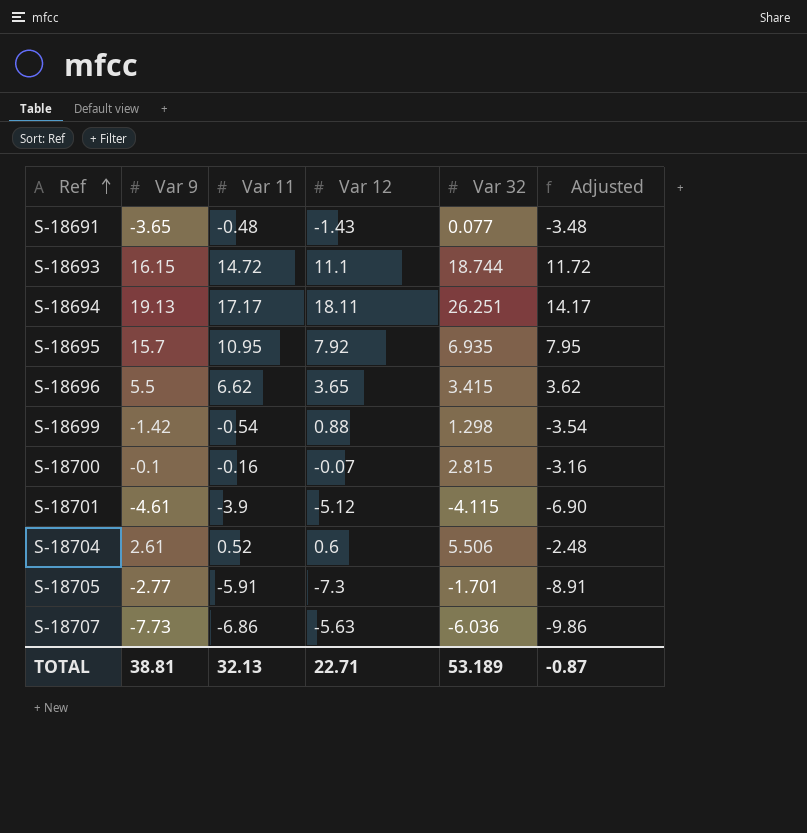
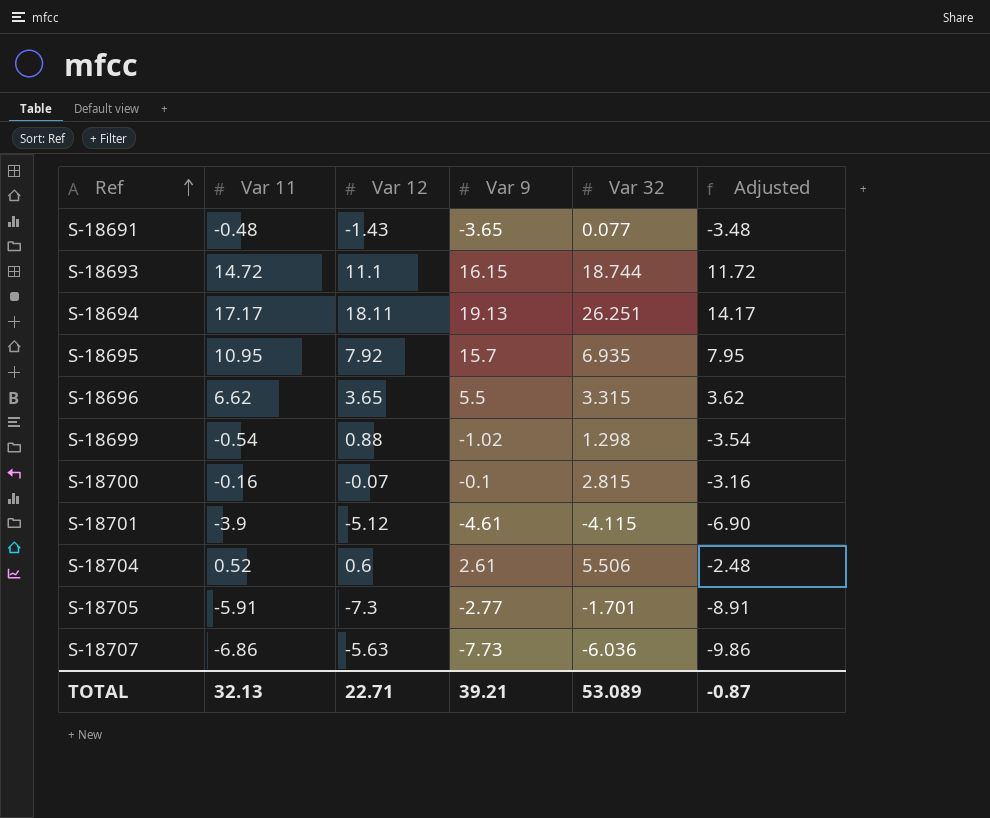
column Var 9 | position: 2 -> 4
S-18696 | Var 32: 3.415 -> 3.315
S-18699 | Var 9: -1.42 -> -1.02
TOTAL | Var 9: 38.81 -> 39.21
TOTAL | Var 32: 53.189 -> 53.089

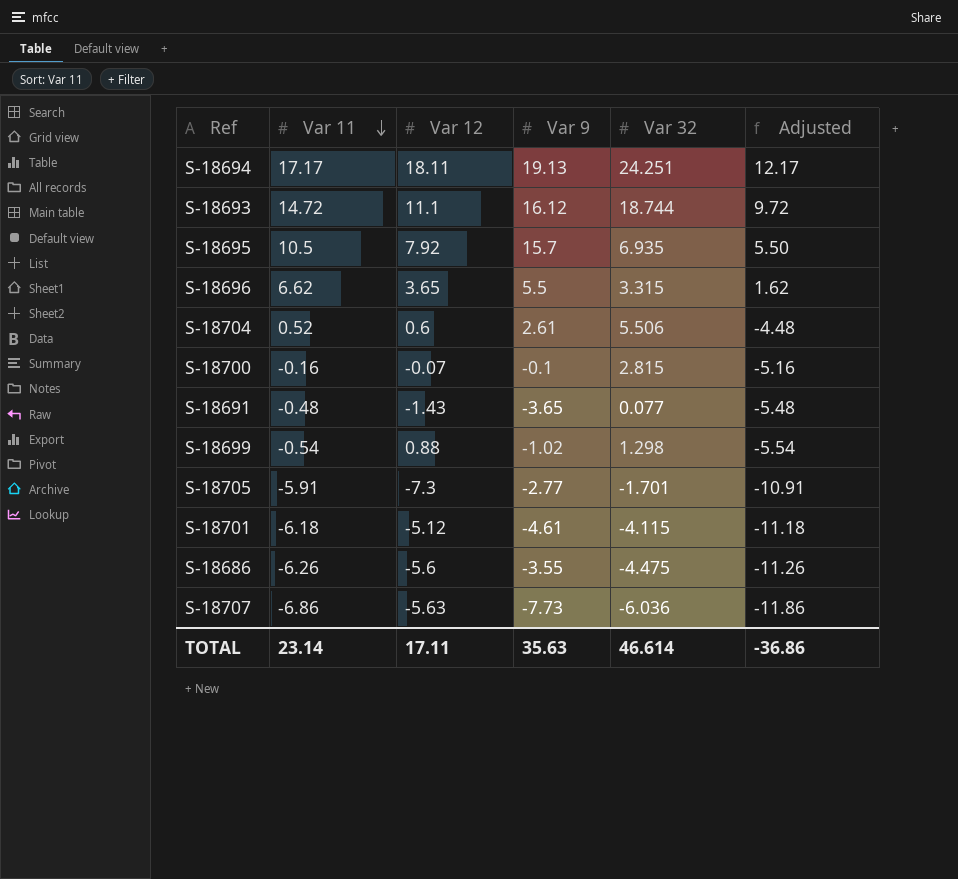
row order: Ref ascending -> Var 11 descending
column Adjusted | formula: [Var 11] - 3 -> [Var 11] - 5
S-18694 | Var 32: 26.251 -> 24.251
S-18693 | Var 9: 16.15 -> 16.12
S-18695 | Var 11: 10.95 -> 10.5
S-18701 | Var 11: -3.9 -> -6.18
row S-18686: none -> -6.26 | -5.6 | -3.55 | -4.475 | -11.26
TOTAL | Var 11: 32.13 -> 23.14
TOTAL | Var 12: 22.71 -> 17.11
TOTAL | Var 9: 39.21 -> 35.63
TOTAL | Var 32: 53.089 -> 46.614
TOTAL | Adjusted: -0.87 -> -36.86

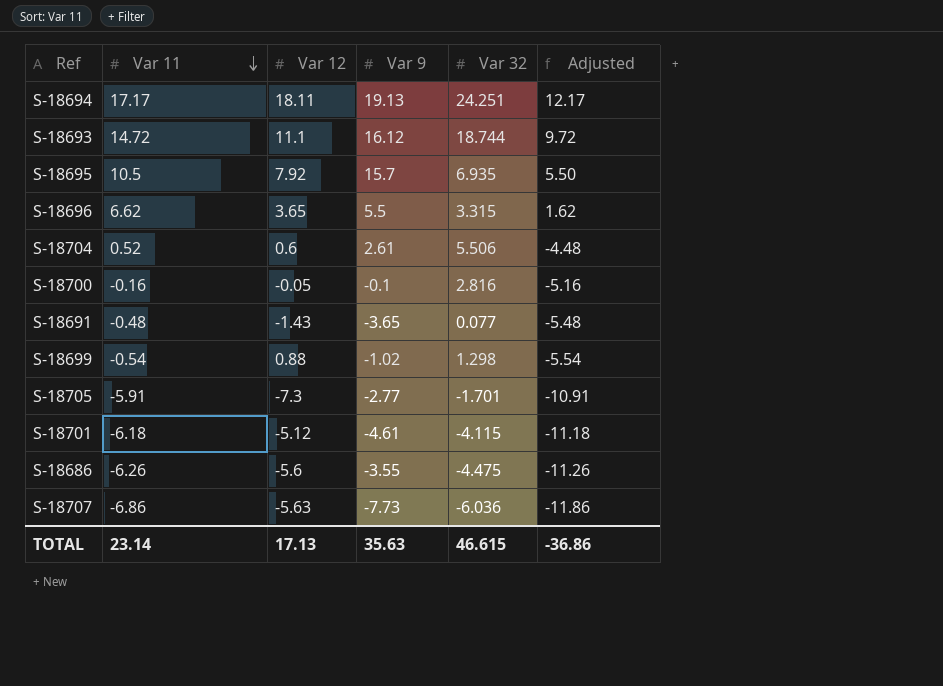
S-18700 | Var 12: -0.07 -> -0.05
S-18700 | Var 32: 2.815 -> 2.816
TOTAL | Var 12: 17.11 -> 17.13
TOTAL | Var 32: 46.614 -> 46.615

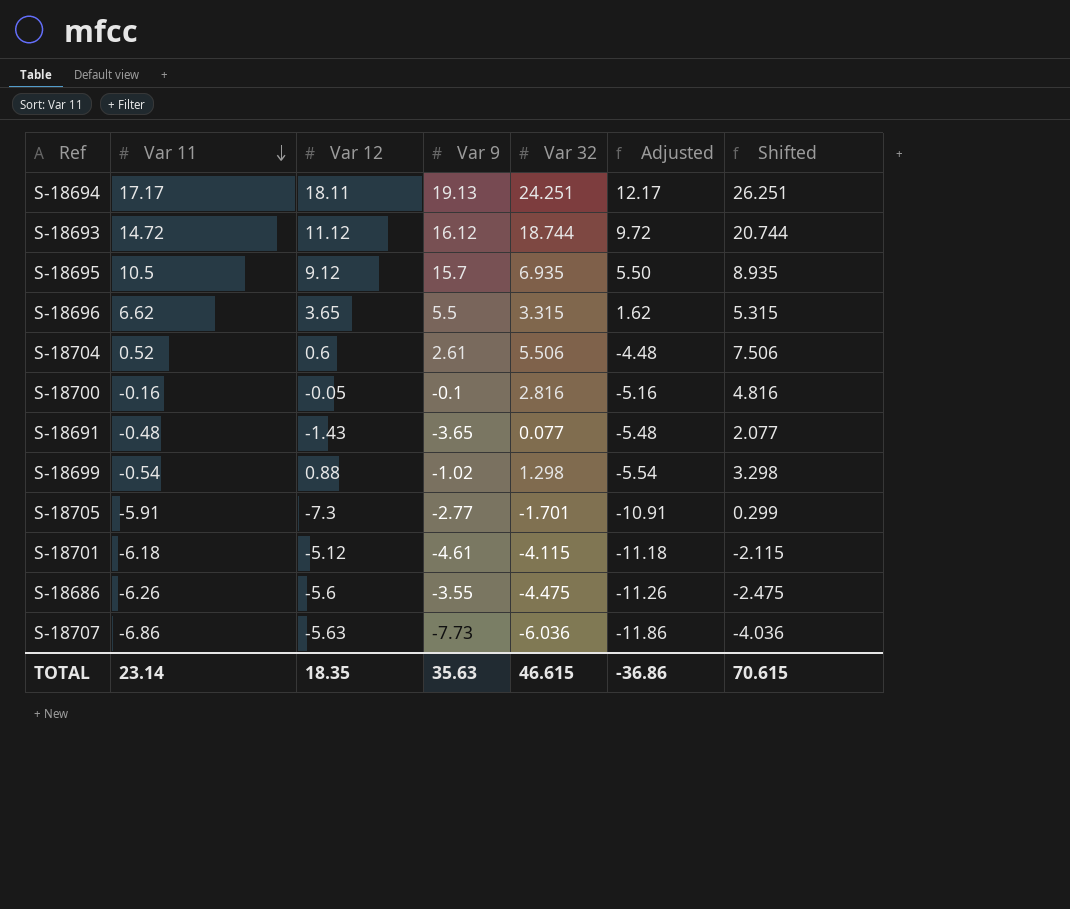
column Shifted | formula: none -> [Var 32] + 2
S-18693 | Var 12: 11.1 -> 11.12
S-18695 | Var 12: 7.92 -> 9.12
TOTAL | Var 12: 17.13 -> 18.35

